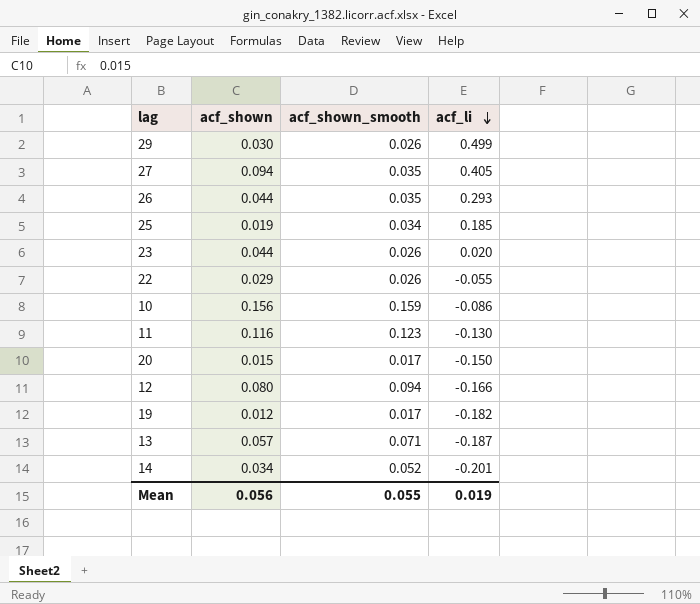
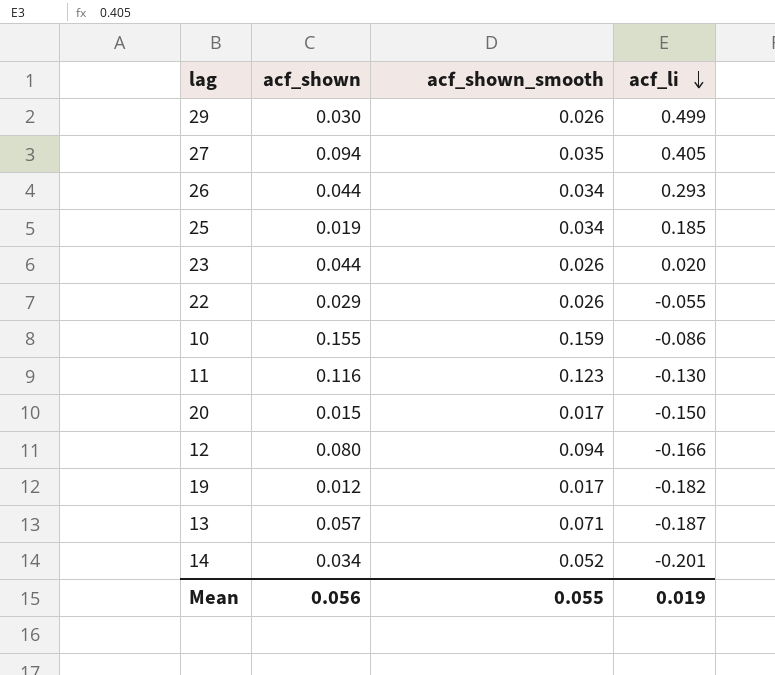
26 | acf_shown_smooth: 0.035 -> 0.034
10 | acf_shown: 0.156 -> 0.155

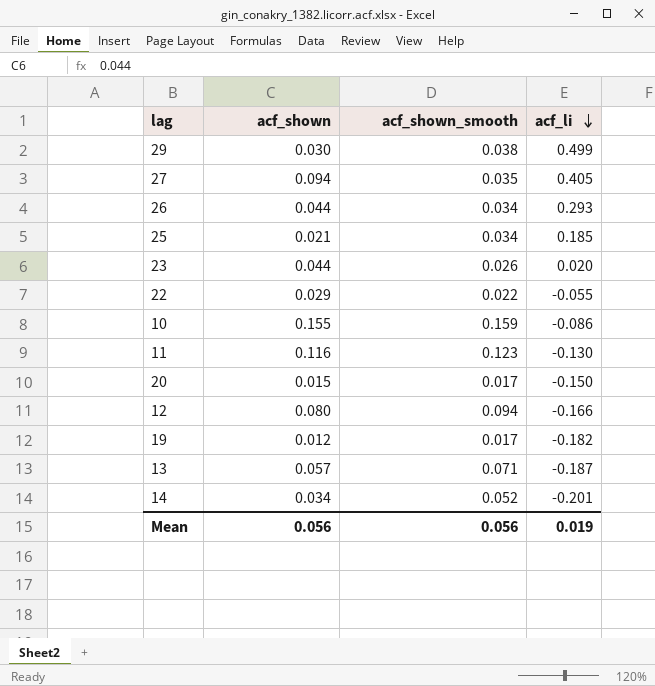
29 | acf_shown_smooth: 0.026 -> 0.038
25 | acf_shown: 0.019 -> 0.021
22 | acf_shown_smooth: 0.026 -> 0.022
Mean | acf_shown_smooth: 0.055 -> 0.056

